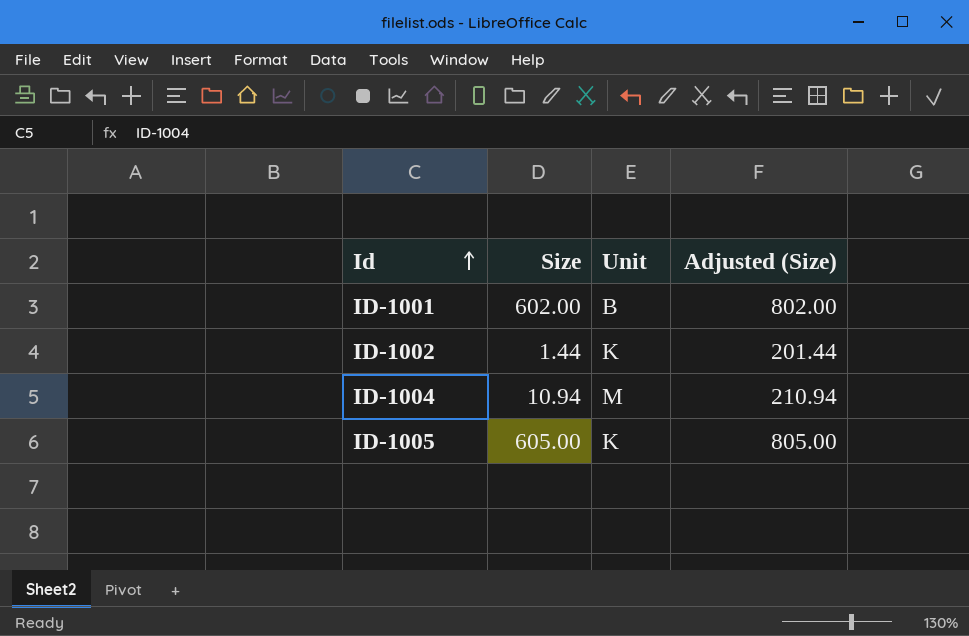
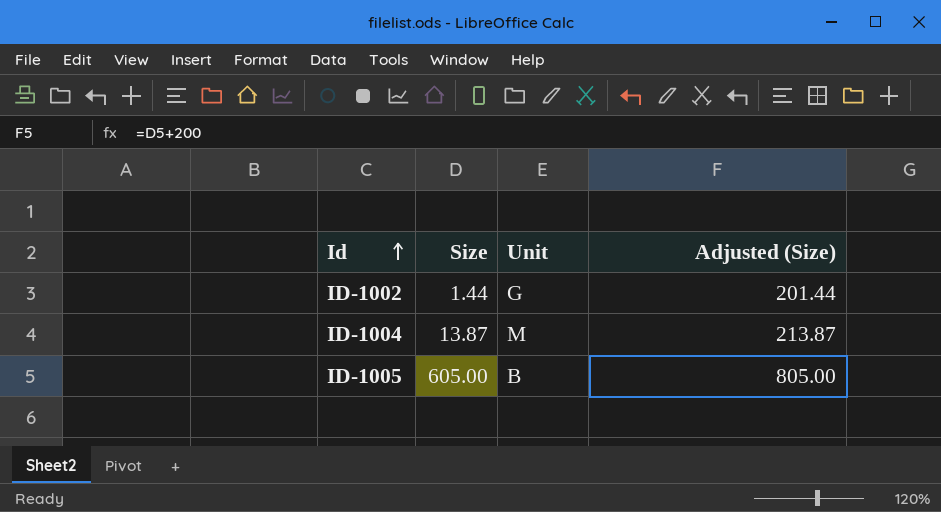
row ID-1001: 602.00 | B | 802.00 -> none
ID-1002 | Unit: K -> G
ID-1004 | Size: 10.94 -> 13.87
ID-1004 | Adjusted (Size): 210.94 -> 213.87
ID-1005 | Unit: K -> B

